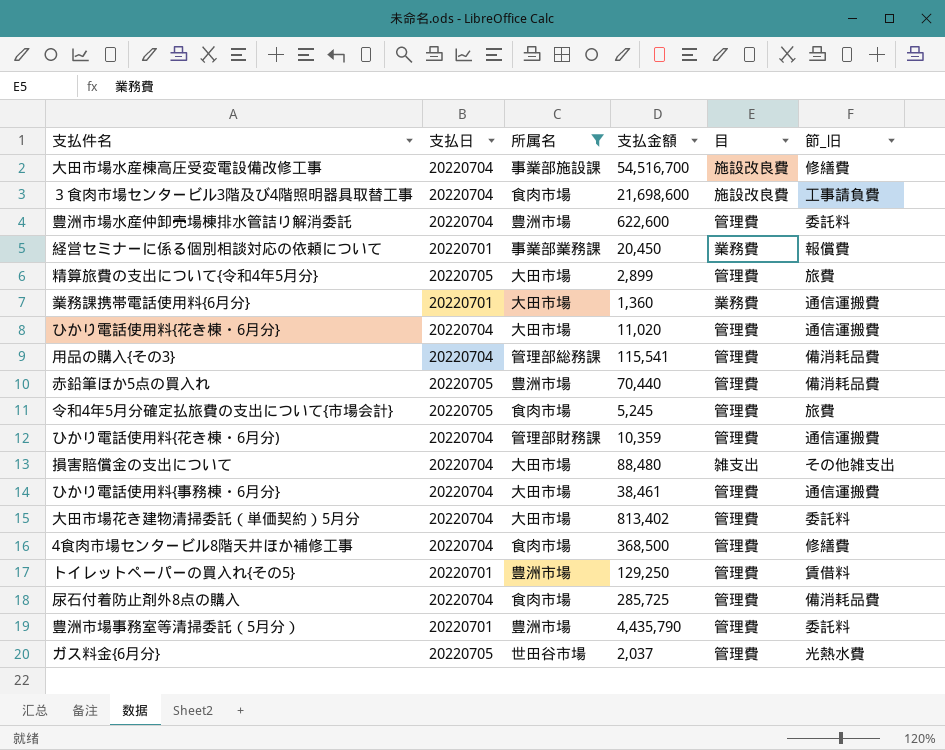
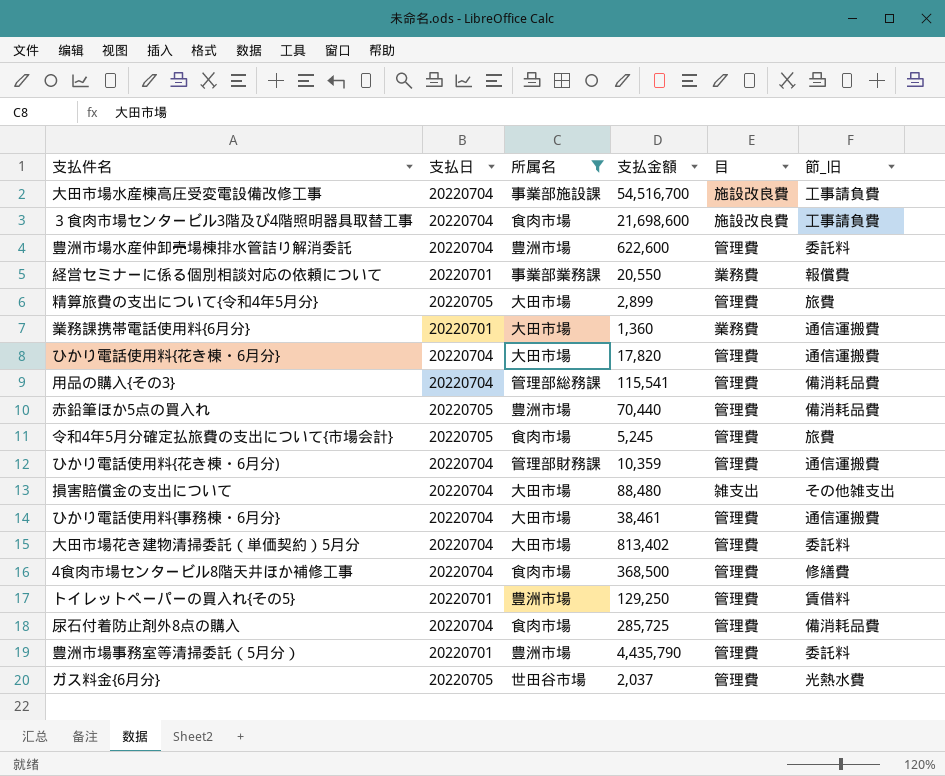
大田市場水産棟高圧受変電設備改修工事 | 節_旧: 修繕費 -> 工事請負費
経営セミナーに係る個別相談対応の依頼について | 支払金額: 20,450 -> 20,550
ひかり電話使用料{花き棟・6月分} | 支払金額: 11,020 -> 17,820

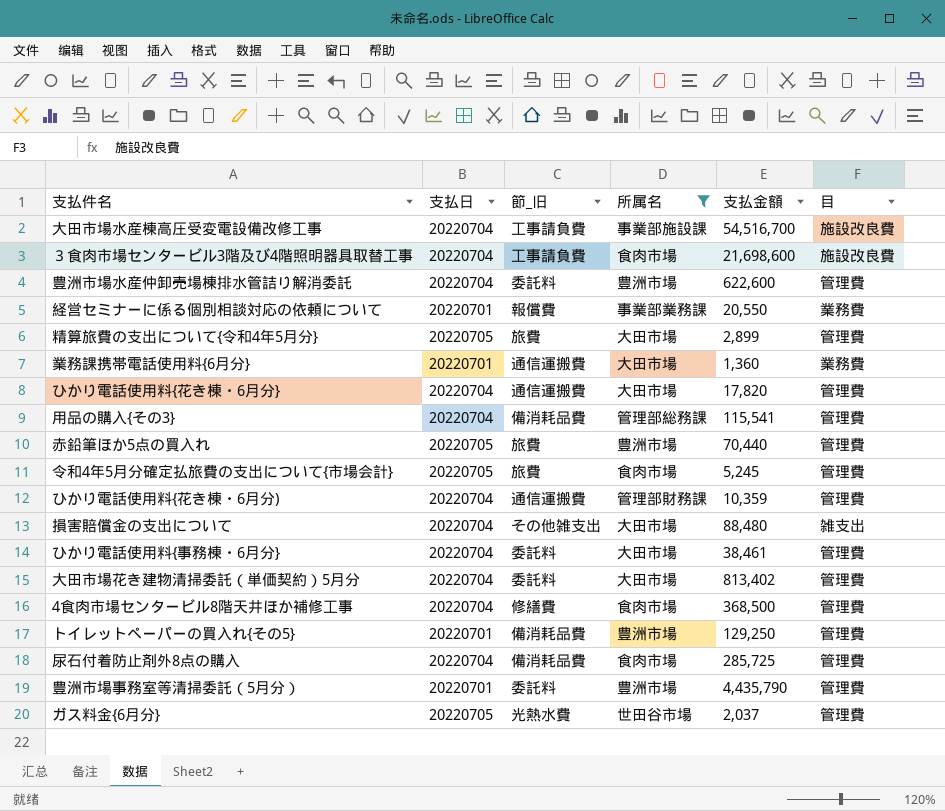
column 節_旧 | position: 6 -> 3
赤鉛筆ほか5点の買入れ | 節_旧: 備消耗品費 -> 旅費
ひかり電話使用料{事務棟・6月分} | 節_旧: 通信運搬費 -> 委託料
トイレットペーパーの買入れ{その5} | 節_旧: 賃借料 -> 備消耗品費

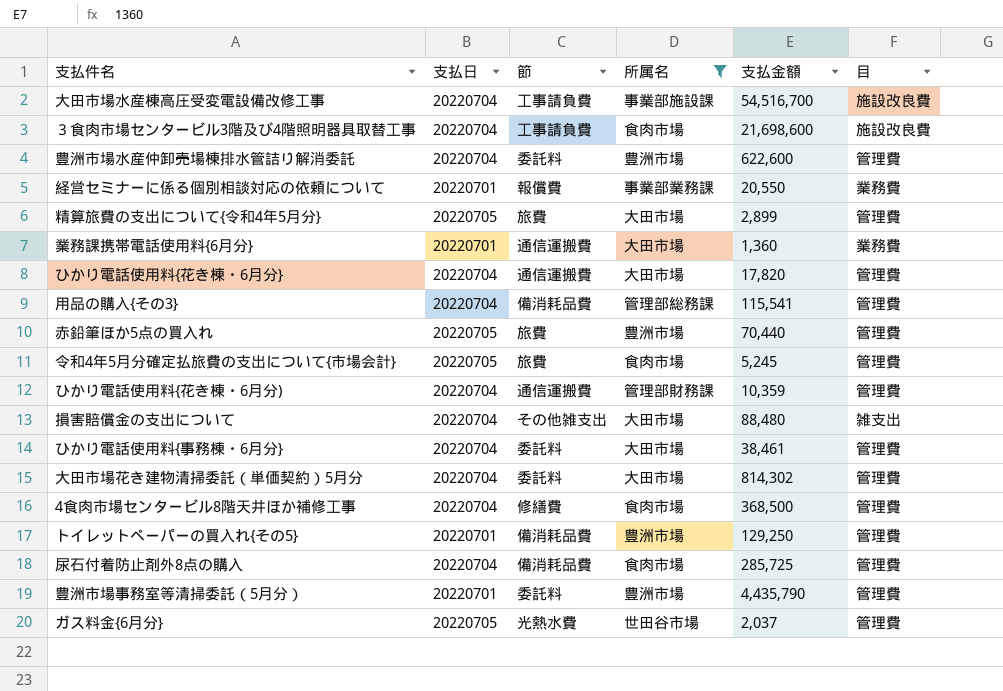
column name: 節_旧 -> 節
大田市場花き建物清掃委託（単価契約）5月分 | 支払金額: 813,402 -> 814,302

